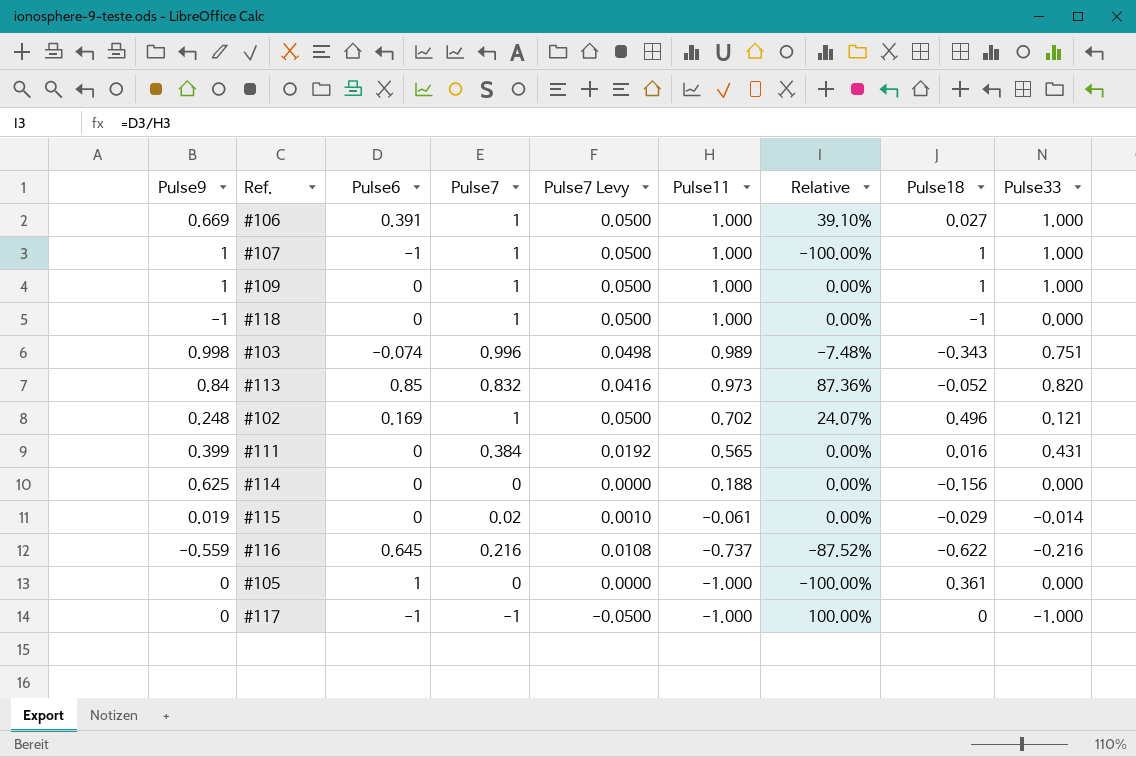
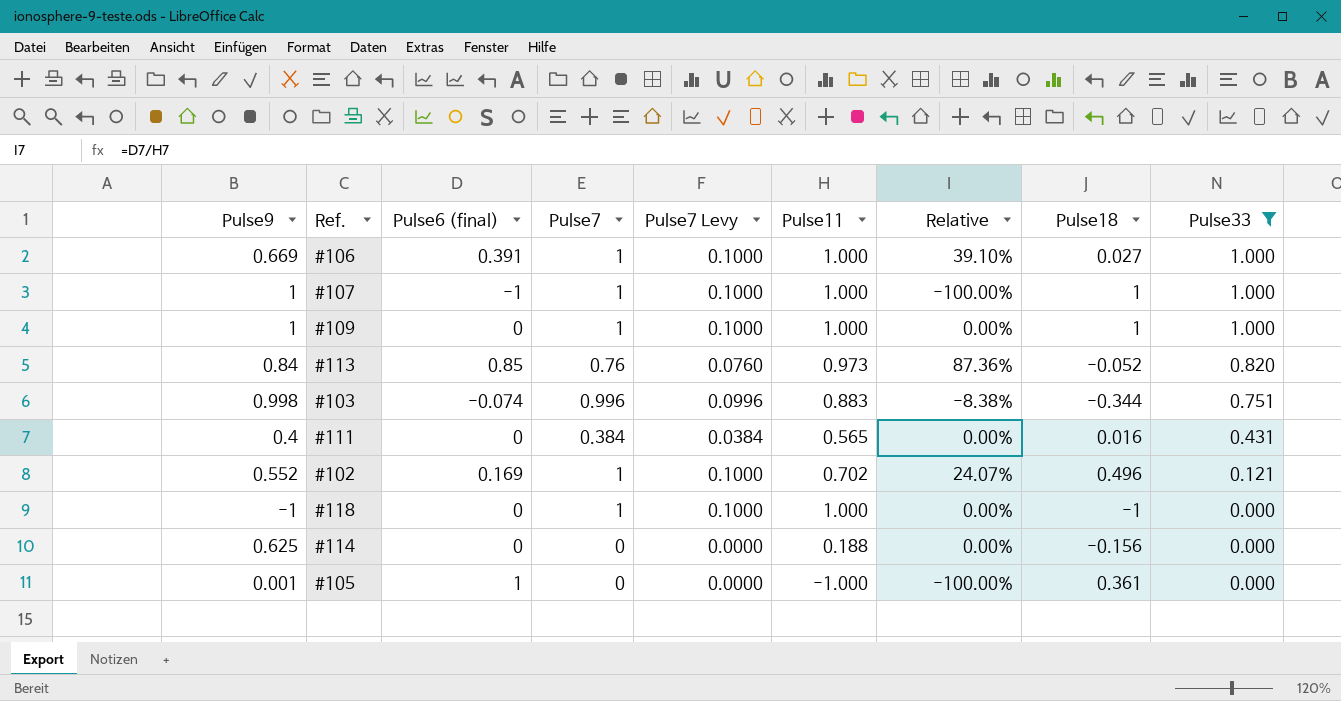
filter: none -> Pulse33 >= 0.000
row order: Pulse11 descending -> Pulse33 descending
column name: Pulse6 -> Pulse6 (final)
column Pulse7 Levy | formula: [Pulse7] * 0.05 -> [Pulse7] * 0.1
#113 | Pulse7: 0.832 -> 0.76
#103 | Pulse11: 0.989 -> 0.883
#103 | Relative: -7.48% -> -8.38%
#103 | Pulse18: -0.343 -> -0.344
#111 | Pulse9: 0.399 -> 0.4
#102 | Pulse9: 0.248 -> 0.552
#105 | Pulse9: 0 -> 0.001

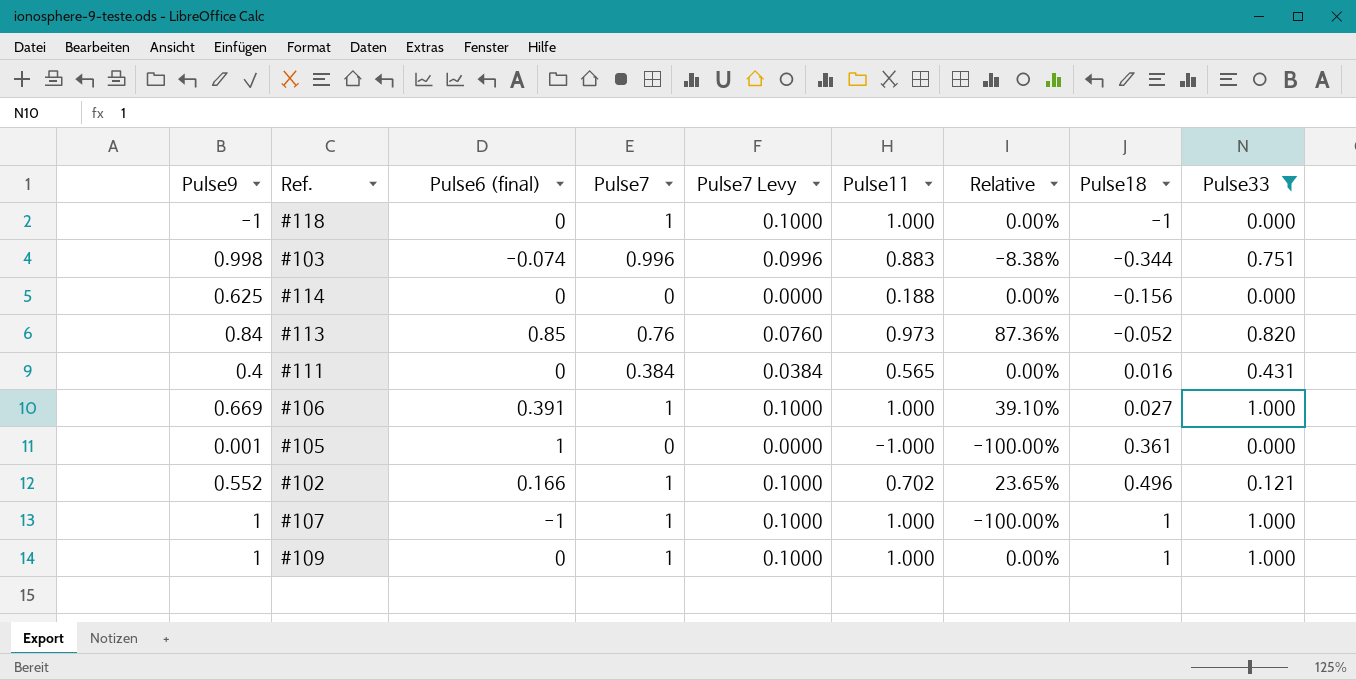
row order: Pulse33 descending -> Pulse18 ascending
#102 | Pulse6 (final): 0.169 -> 0.166
#102 | Relative: 24.07% -> 23.65%

